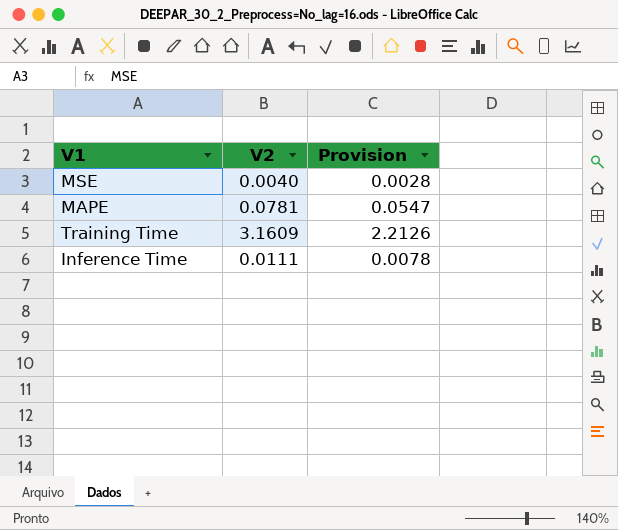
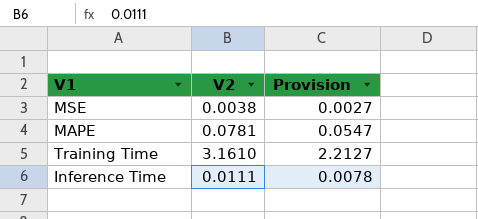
MSE | V2: 0.0040 -> 0.0038
MSE | Provision: 0.0028 -> 0.0027
Training Time | V2: 3.1609 -> 3.1610
Training Time | Provision: 2.2126 -> 2.2127

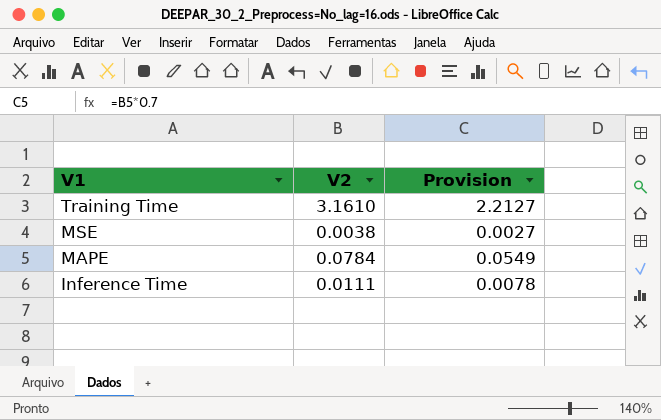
row order: none -> V1 descending
MAPE | V2: 0.0781 -> 0.0784
MAPE | Provision: 0.0547 -> 0.0549

